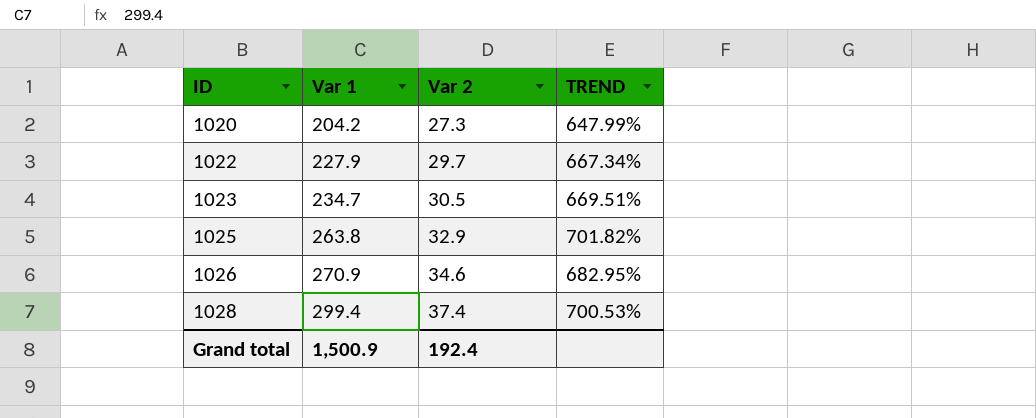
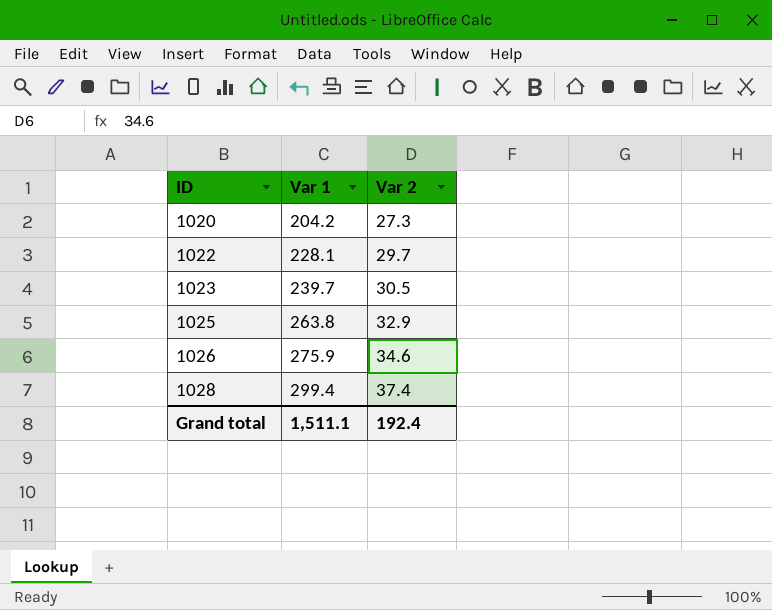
column TREND | formula: ([Var 1] - [Var 2]) / [Var 2] -> none
1022 | Var 1: 227.9 -> 228.1
1023 | Var 1: 234.7 -> 239.7
1026 | Var 1: 270.9 -> 275.9
Grand total | Var 1: 1,500.9 -> 1,511.1

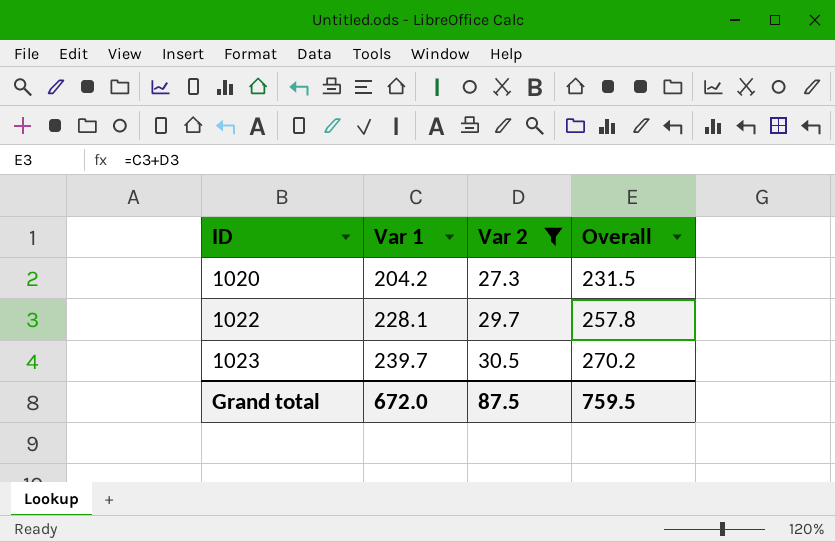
filter: none -> Var 2 <= 30.5
column Overall | formula: none -> [Var 1] + [Var 2]
Grand total | Var 1: 1,511.1 -> 672.0
Grand total | Var 2: 192.4 -> 87.5

